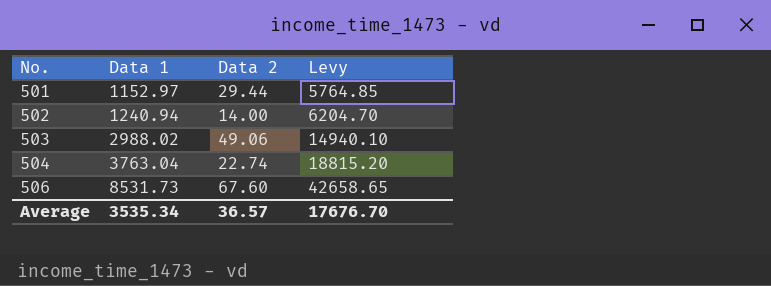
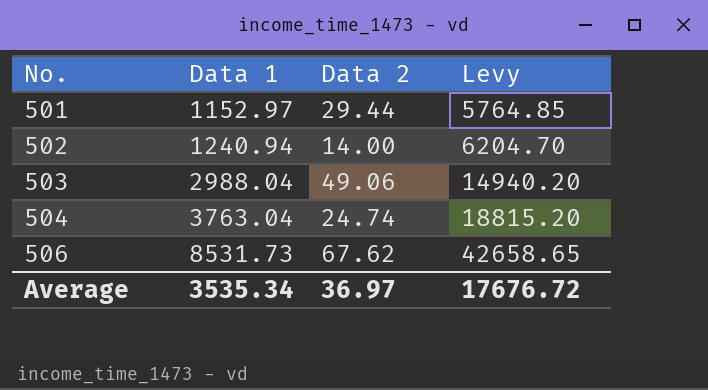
503 | Data 1: 2988.02 -> 2988.04
503 | Levy: 14940.10 -> 14940.20
504 | Data 2: 22.74 -> 24.74
506 | Data 2: 67.60 -> 67.62
Average | Data 2: 36.57 -> 36.97
Average | Levy: 17676.70 -> 17676.72

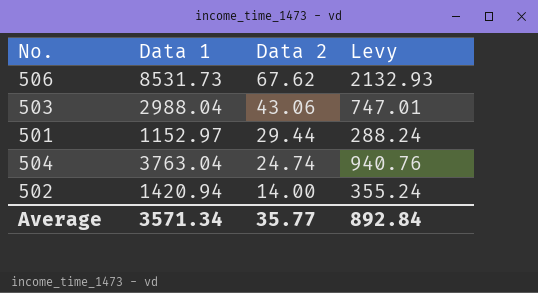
row order: No. ascending -> Data 2 descending
column Levy | formula: [Data 1] * 5 -> [Data 1] * 0.25
503 | Data 2: 49.06 -> 43.06
502 | Data 1: 1240.94 -> 1420.94
Average | Data 1: 3535.34 -> 3571.34
Average | Data 2: 36.97 -> 35.77
Average | Levy: 17676.72 -> 892.84

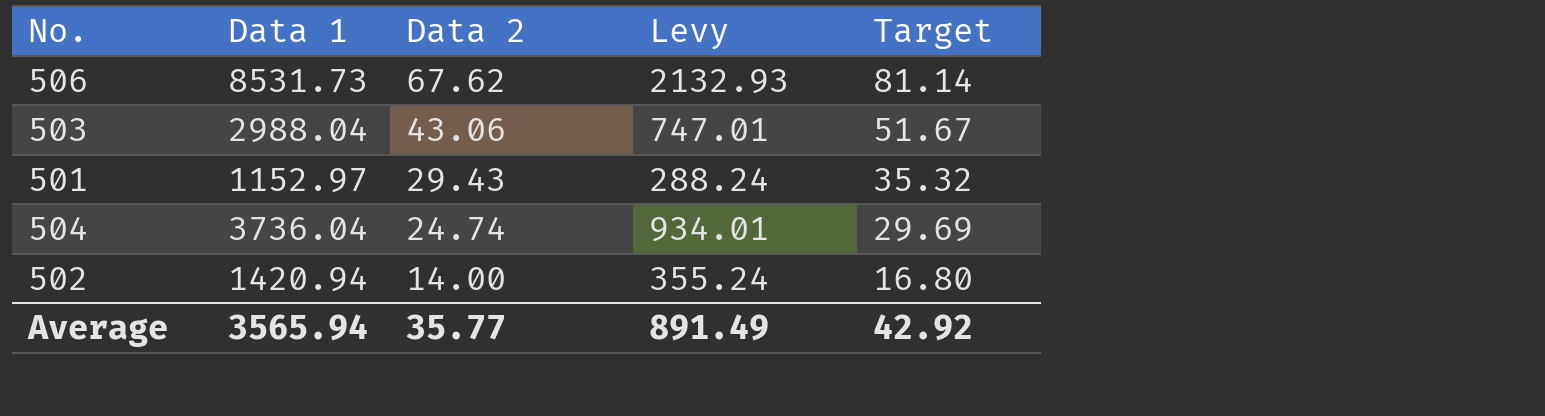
column Target | formula: none -> [Data 2] * 1.2
501 | Data 2: 29.44 -> 29.43
504 | Data 1: 3763.04 -> 3736.04
504 | Levy: 940.76 -> 934.01
Average | Data 1: 3571.34 -> 3565.94
Average | Levy: 892.84 -> 891.49

